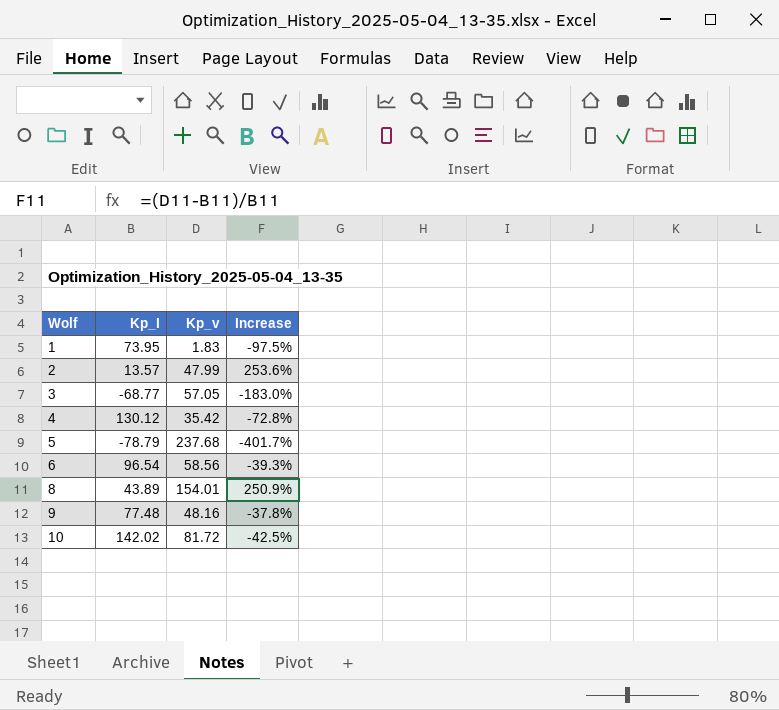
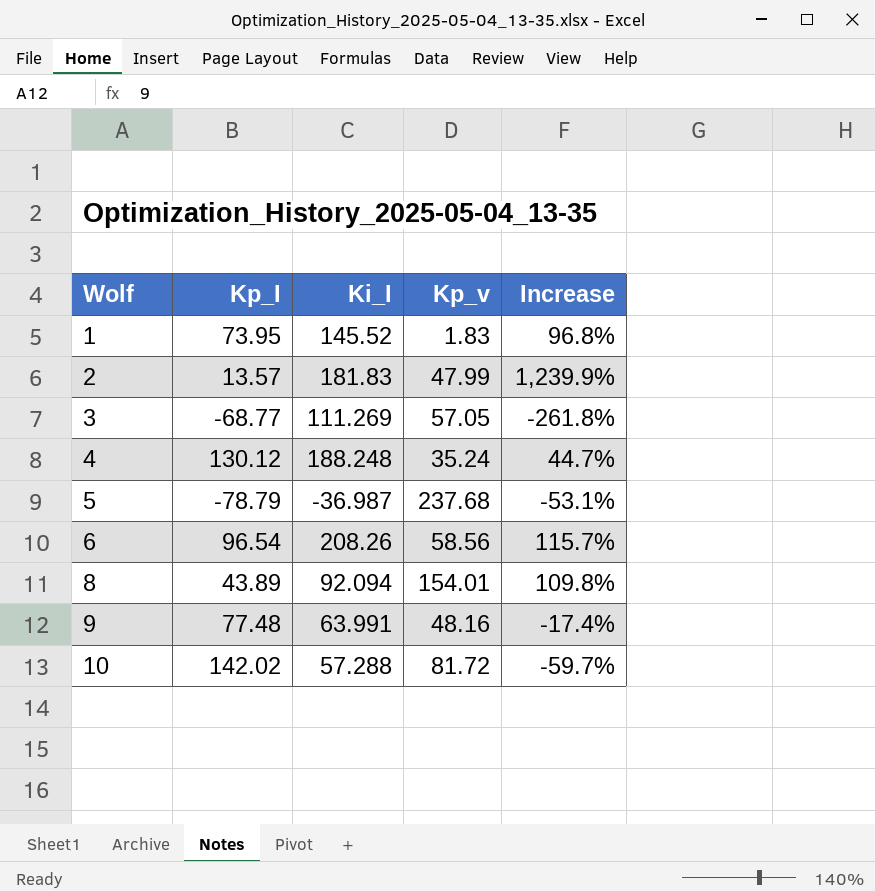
column Ki_I | position: none -> 3
column Increase | formula: ([Kp_v] - [Kp_I]) / [Kp_I] -> ([Ki_I] - [Kp_I]) / [Kp_I]
4 | Kp_v: 35.42 -> 35.24

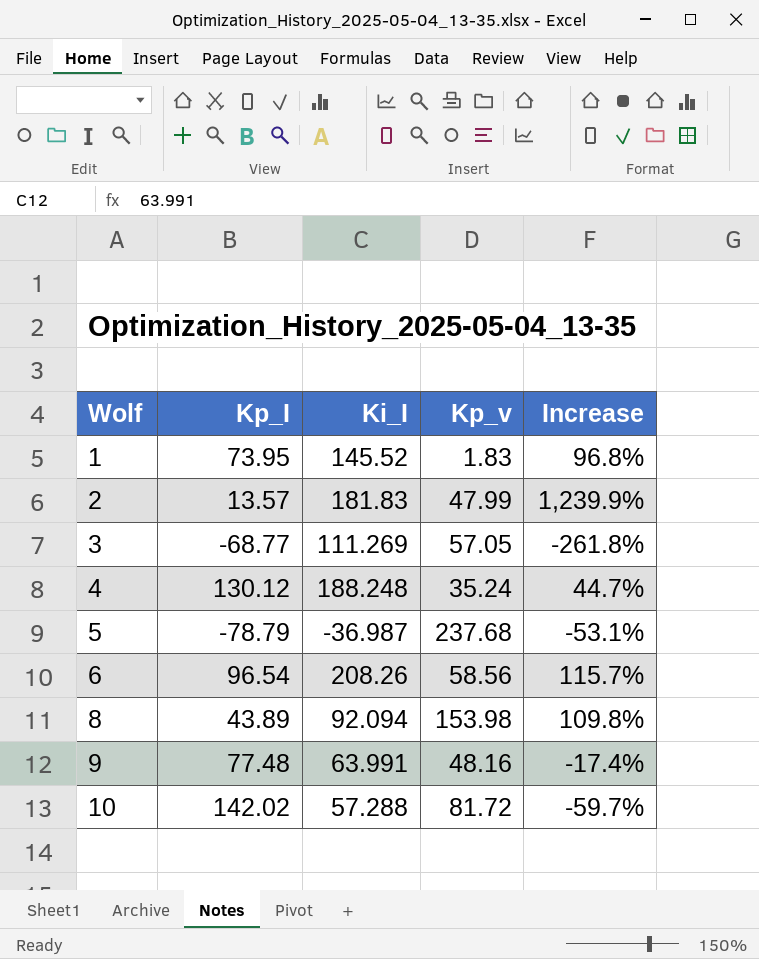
8 | Kp_v: 154.01 -> 153.98

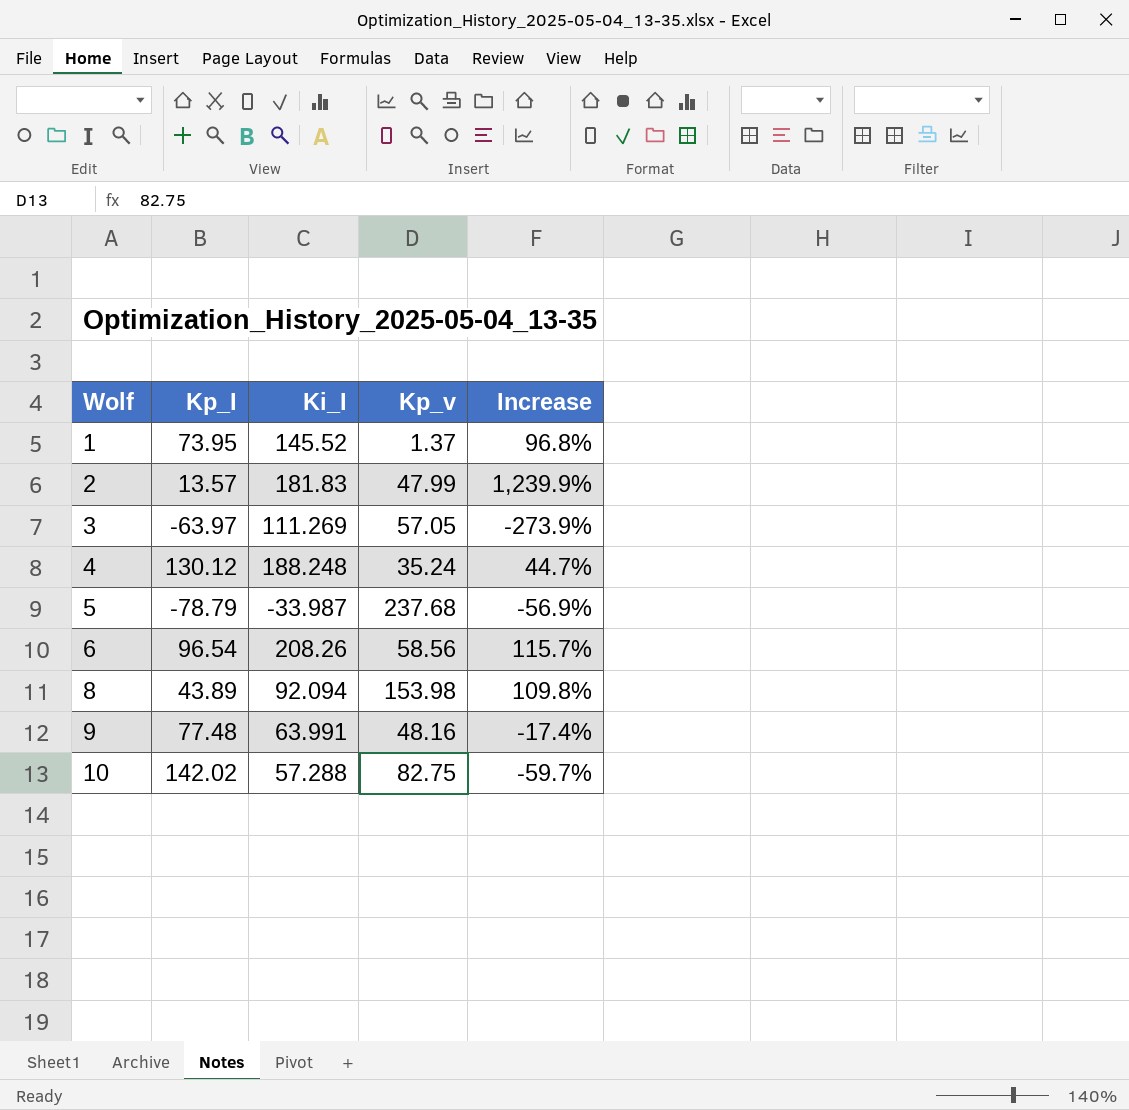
1 | Kp_v: 1.83 -> 1.37
3 | Kp_I: -68.77 -> -63.97
3 | Increase: -261.8% -> -273.9%
5 | Ki_I: -36.987 -> -33.987
5 | Increase: -53.1% -> -56.9%
10 | Kp_v: 81.72 -> 82.75

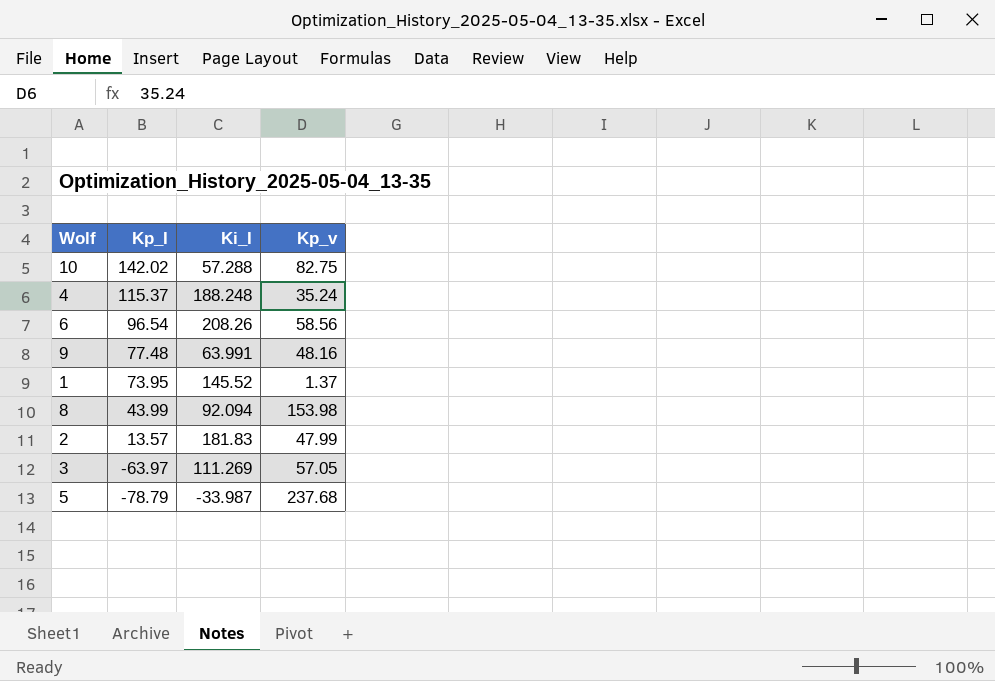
row order: Wolf ascending -> Kp_I descending
column Increase | formula: ([Ki_I] - [Kp_I]) / [Kp_I] -> none
4 | Kp_I: 130.12 -> 115.37
8 | Kp_I: 43.89 -> 43.99

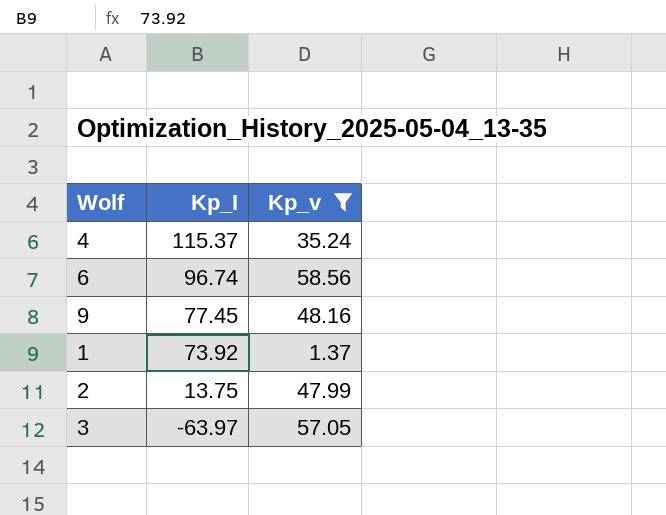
filter: none -> Kp_v <= 58.56
column Ki_I | position: 3 -> none
6 | Kp_I: 96.54 -> 96.74
9 | Kp_I: 77.48 -> 77.45
1 | Kp_I: 73.95 -> 73.92
2 | Kp_I: 13.57 -> 13.75

